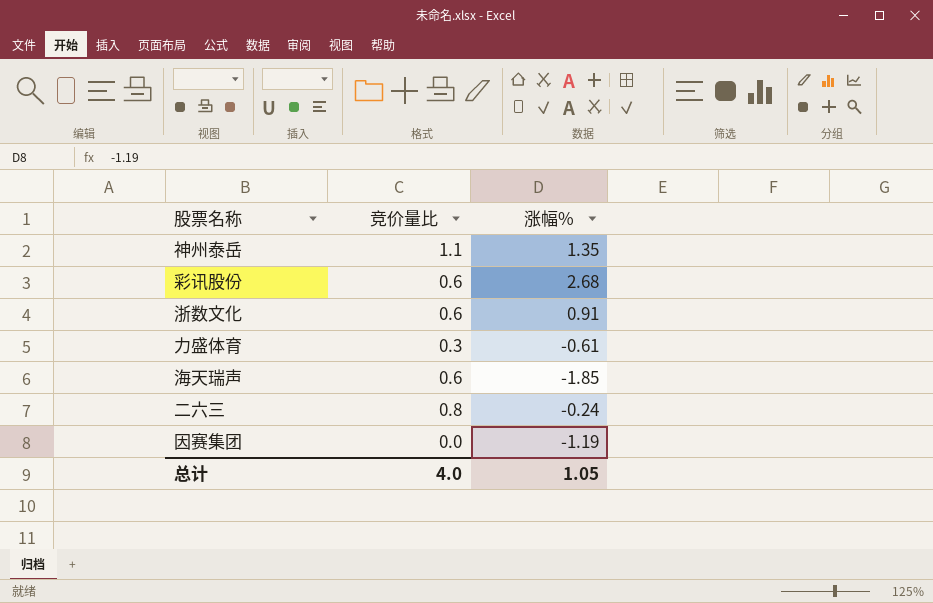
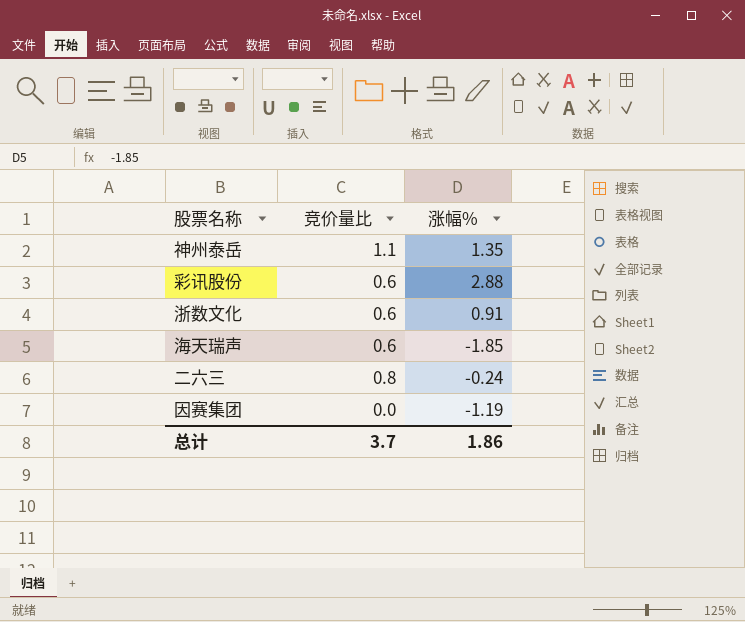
row 力盛体育: 0.3 | -0.61 -> none
彩讯股份 | 涨幅%: 2.68 -> 2.88
总计 | 竞价量比: 4.0 -> 3.7
总计 | 涨幅%: 1.05 -> 1.86

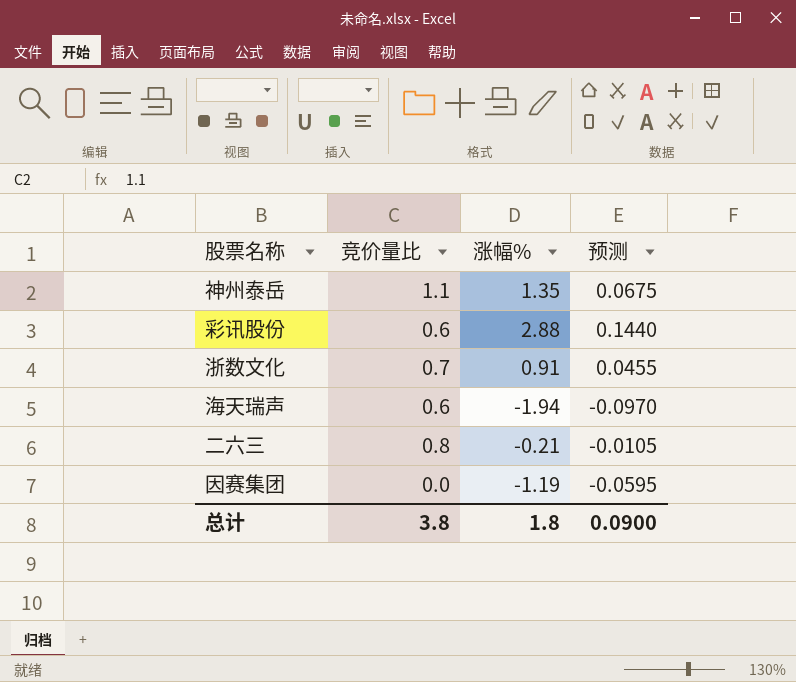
column 预测 | formula: none -> [涨幅%] * 0.05
浙数文化 | 竞价量比: 0.6 -> 0.7
海天瑞声 | 涨幅%: -1.85 -> -1.94
二六三 | 涨幅%: -0.24 -> -0.21
总计 | 竞价量比: 3.7 -> 3.8
总计 | 涨幅%: 1.86 -> 1.8

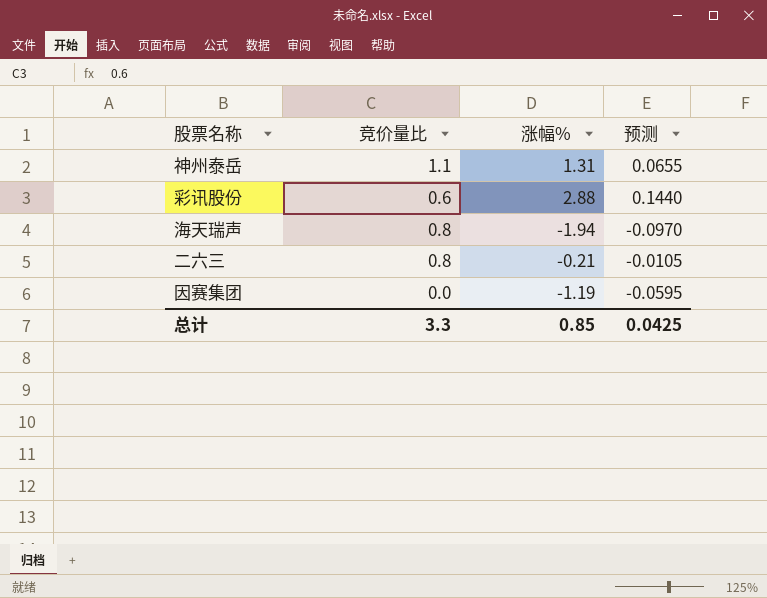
row 浙数文化: 0.7 | 0.91 | 0.0455 -> none
神州泰岳 | 涨幅%: 1.35 -> 1.31
神州泰岳 | 预测: 0.0675 -> 0.0655
海天瑞声 | 竞价量比: 0.6 -> 0.8
总计 | 竞价量比: 3.8 -> 3.3
总计 | 涨幅%: 1.8 -> 0.85
总计 | 预测: 0.0900 -> 0.0425

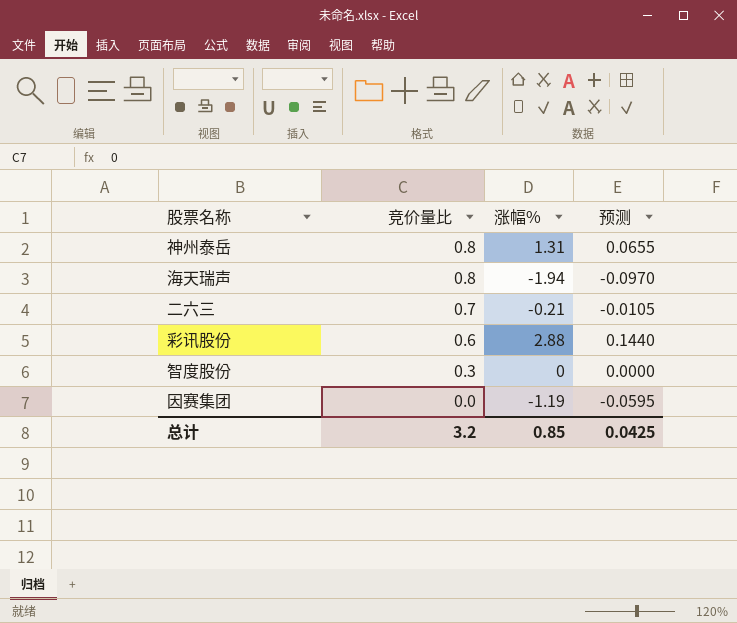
row order: none -> 竞价量比 descending
神州泰岳 | 竞价量比: 1.1 -> 0.8
二六三 | 竞价量比: 0.8 -> 0.7
row 智度股份: none -> 0.3 | 0 | 0.0000
总计 | 竞价量比: 3.3 -> 3.2

